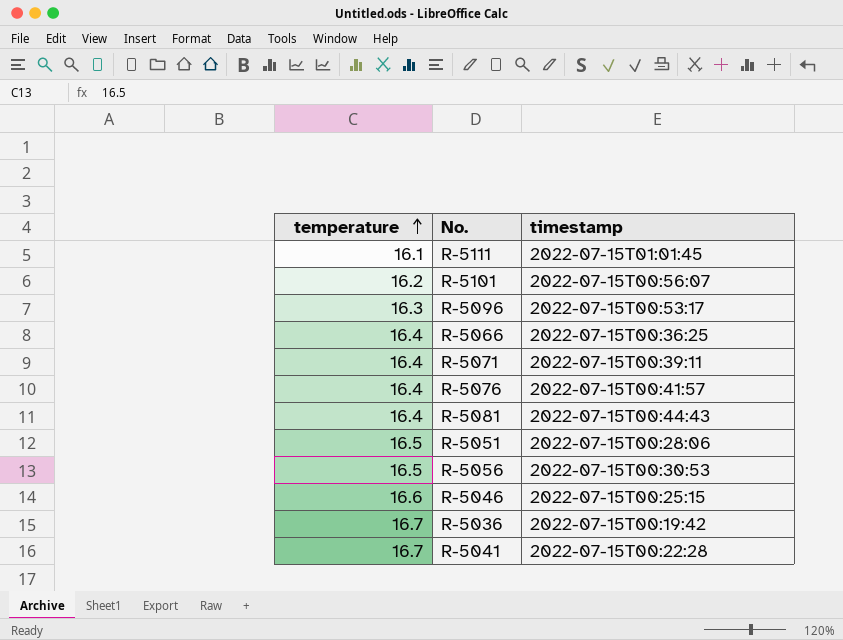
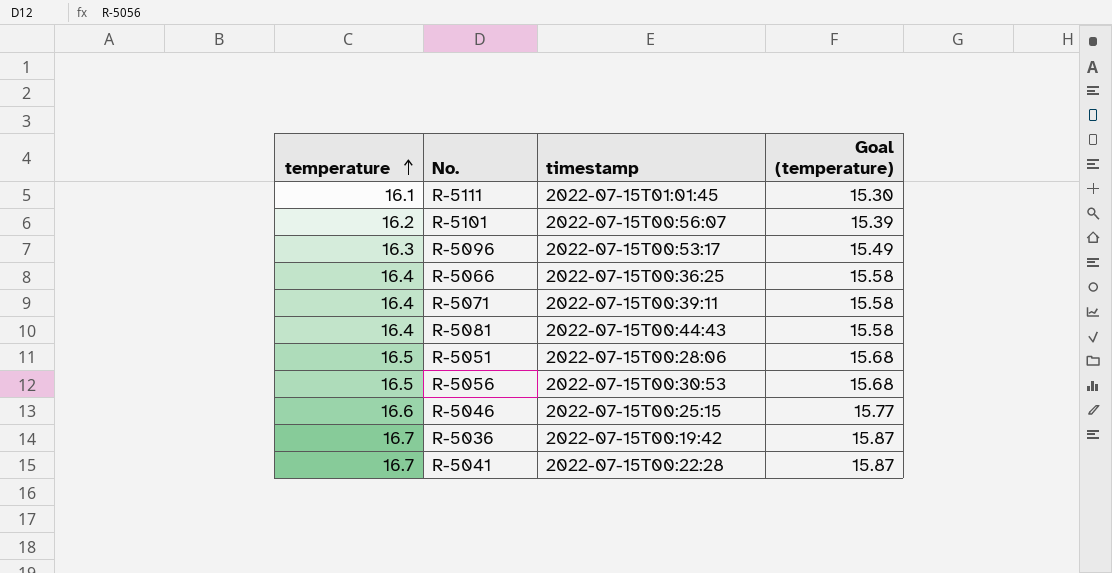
column Goal (temperature) | formula: none -> [temperature] * 0.95
row R-5076: 16.4 | 2022-07-15T00:41:57 -> none

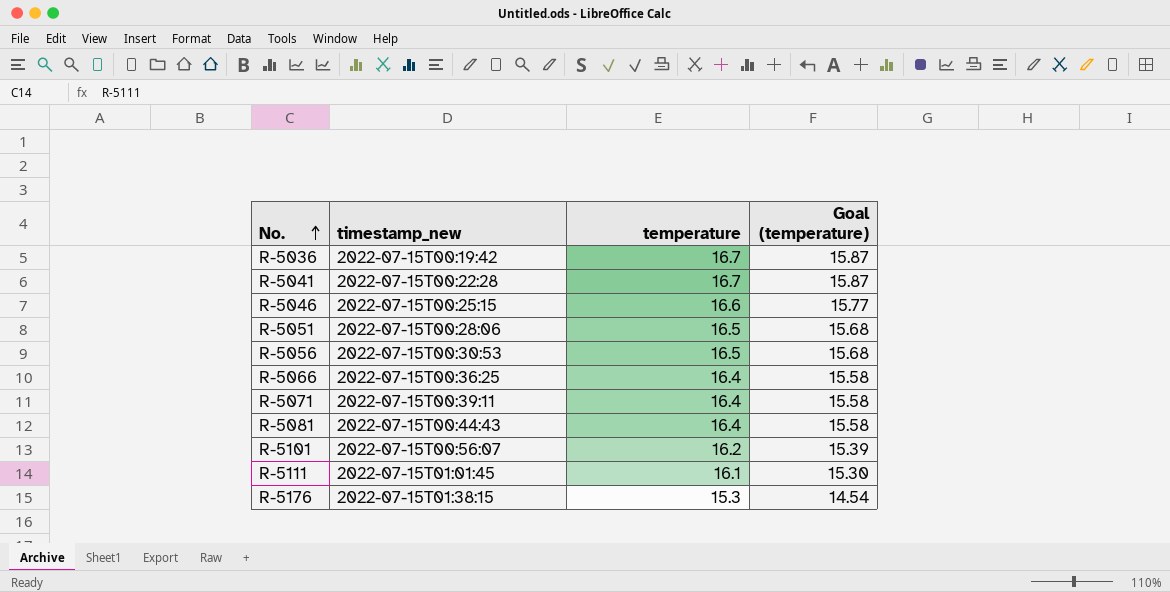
row order: temperature ascending -> No. ascending
column name: timestamp -> timestamp_new
column temperature | position: 1 -> 3
row R-5096: 16.3 | 2022-07-15T00:53:17 | 15.49 -> none
row R-5176: none -> 2022-07-15T01:38:15 | 15.3 | 14.54

